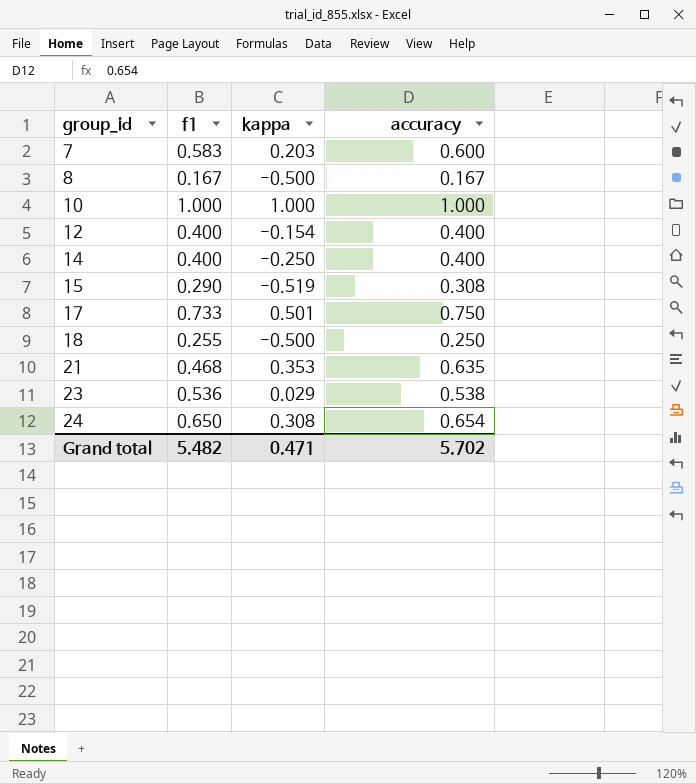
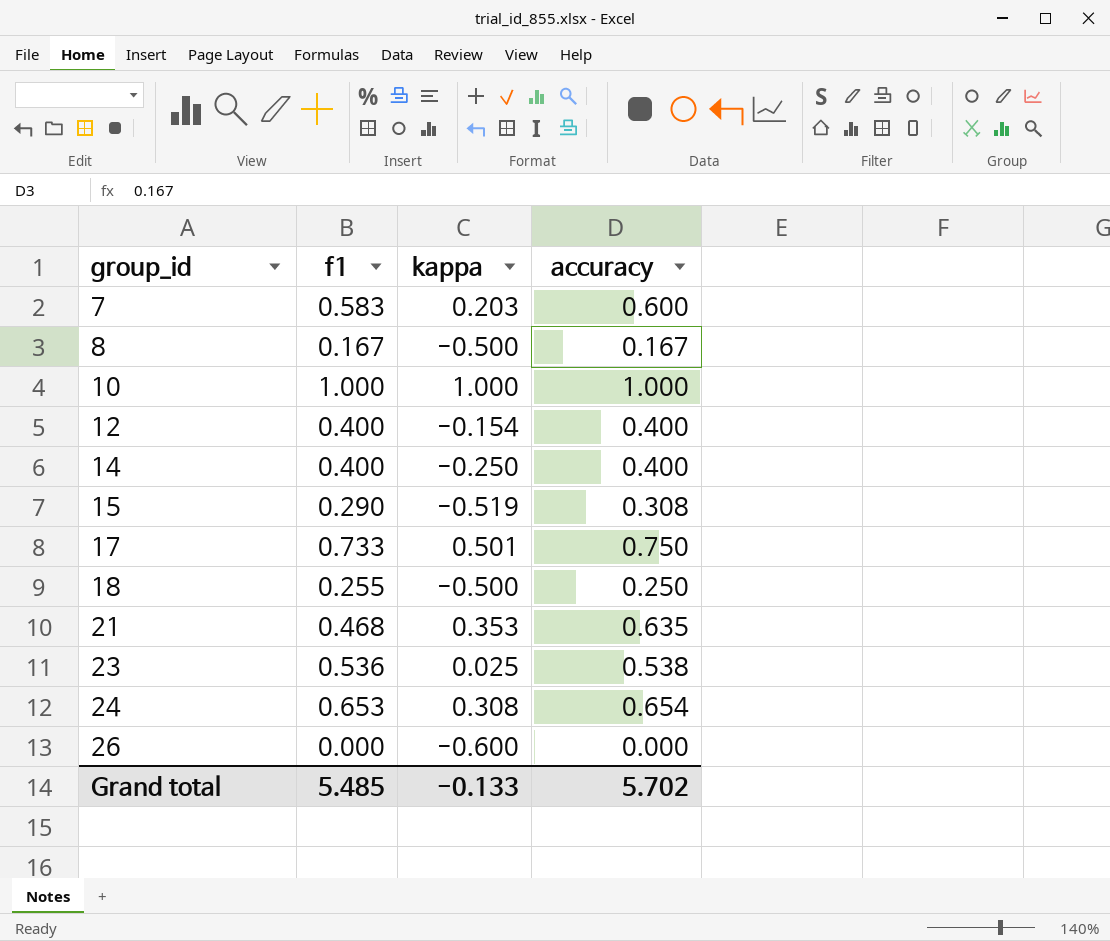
23 | kappa: 0.029 -> 0.025
24 | f1: 0.650 -> 0.653
row 26: none -> 0.000 | -0.600 | 0.000
Grand total | f1: 5.482 -> 5.485
Grand total | kappa: 0.471 -> -0.133

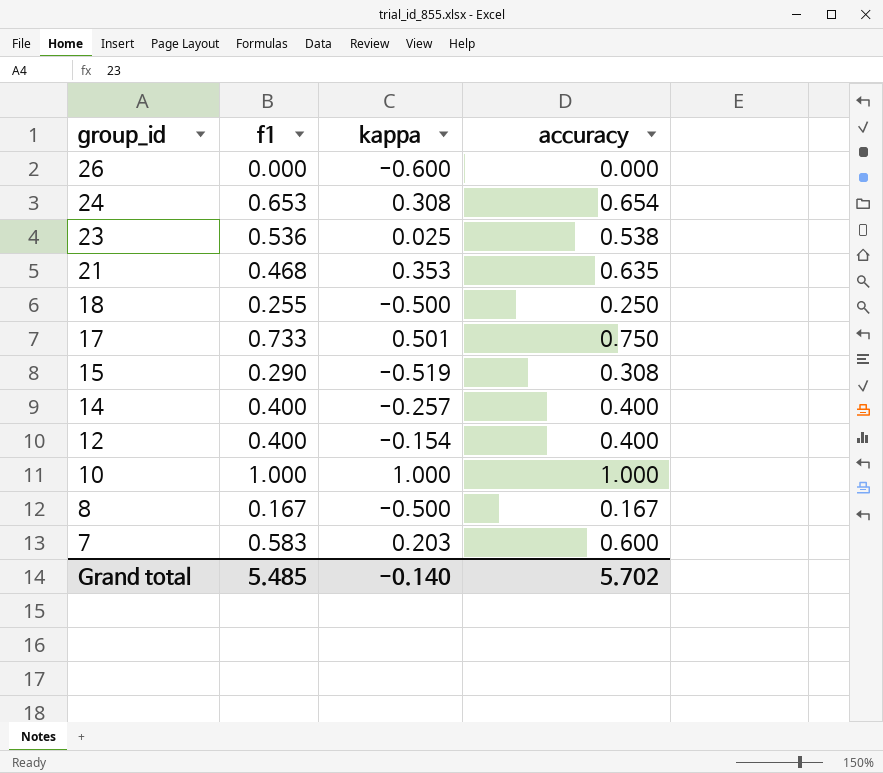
row order: group_id ascending -> group_id descending
14 | kappa: -0.250 -> -0.257
Grand total | kappa: -0.133 -> -0.140

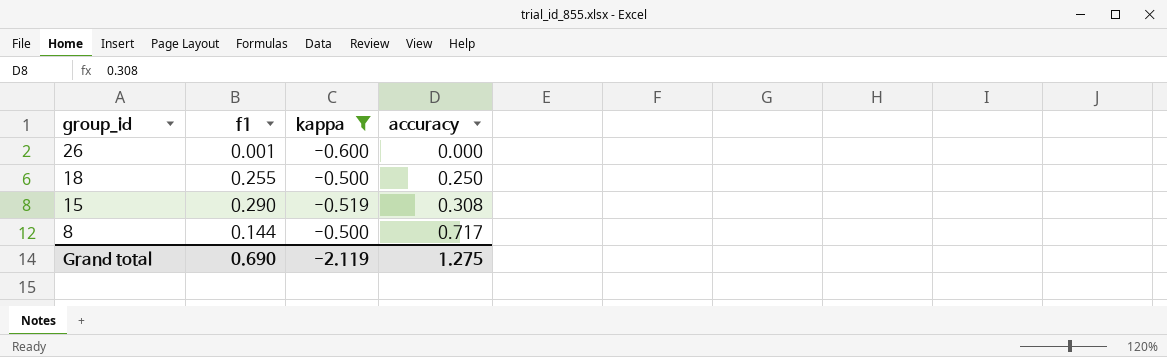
filter: none -> kappa <= -0.500
26 | f1: 0.000 -> 0.001
8 | f1: 0.167 -> 0.144
8 | accuracy: 0.167 -> 0.717
Grand total | f1: 5.485 -> 0.690
Grand total | kappa: -0.140 -> -2.119
Grand total | accuracy: 5.702 -> 1.275

